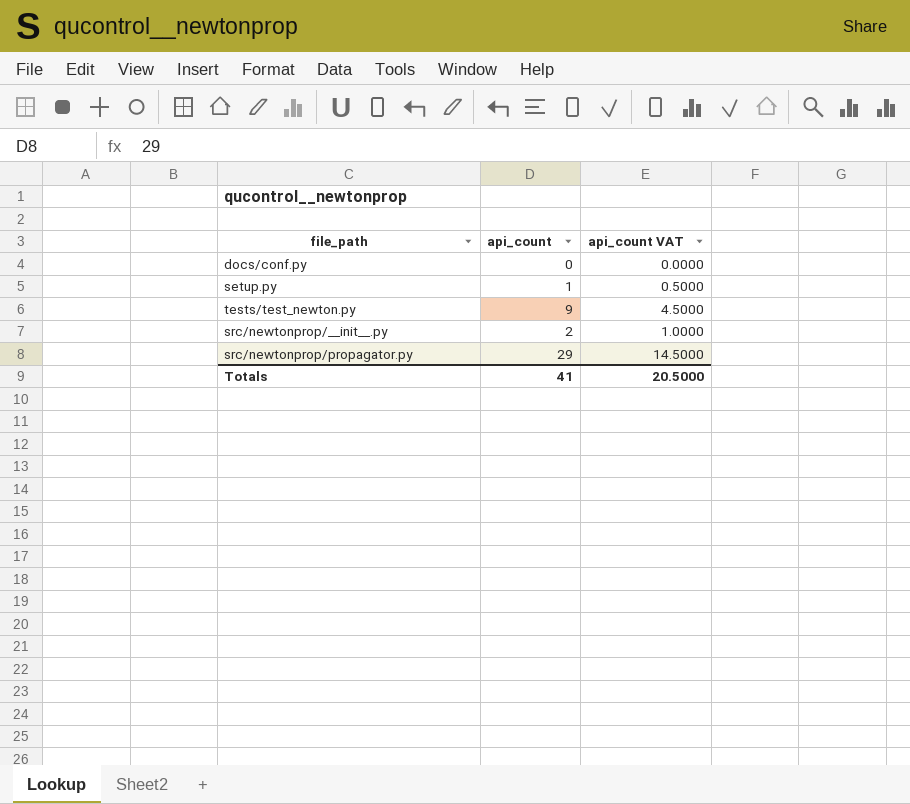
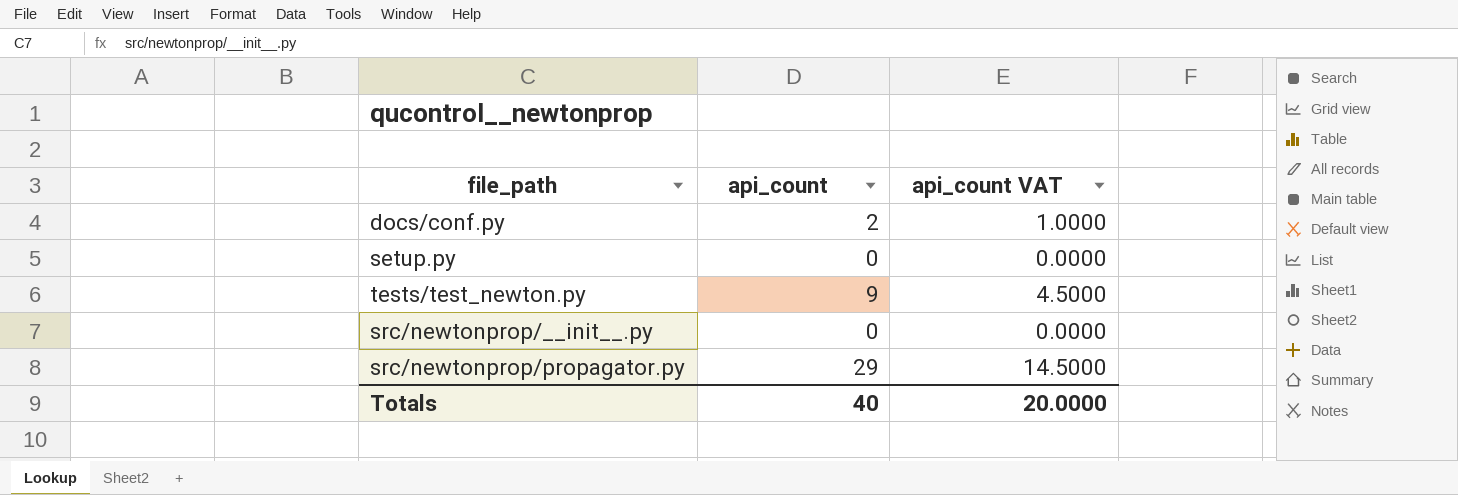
docs/conf.py | api_count: 0 -> 2
docs/conf.py | api_count VAT: 0.0000 -> 1.0000
setup.py | api_count: 1 -> 0
setup.py | api_count VAT: 0.5000 -> 0.0000
src/newtonprop/__init__.py | api_count: 2 -> 0
src/newtonprop/__init__.py | api_count VAT: 1.0000 -> 0.0000
Totals | api_count: 41 -> 40
Totals | api_count VAT: 20.5000 -> 20.0000

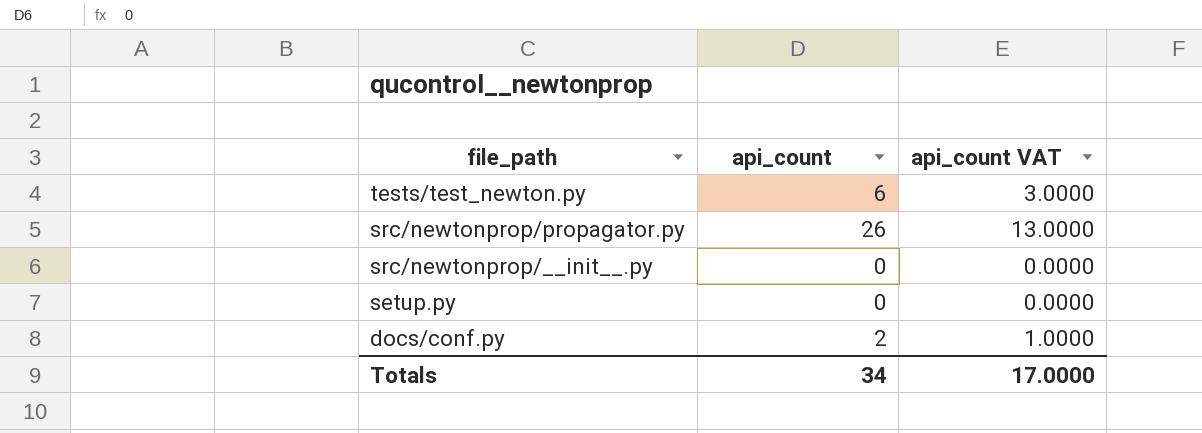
row order: none -> file_path descending
tests/test_newton.py | api_count: 9 -> 6
tests/test_newton.py | api_count VAT: 4.5000 -> 3.0000
src/newtonprop/propagator.py | api_count: 29 -> 26
src/newtonprop/propagator.py | api_count VAT: 14.5000 -> 13.0000
Totals | api_count: 40 -> 34
Totals | api_count VAT: 20.0000 -> 17.0000

